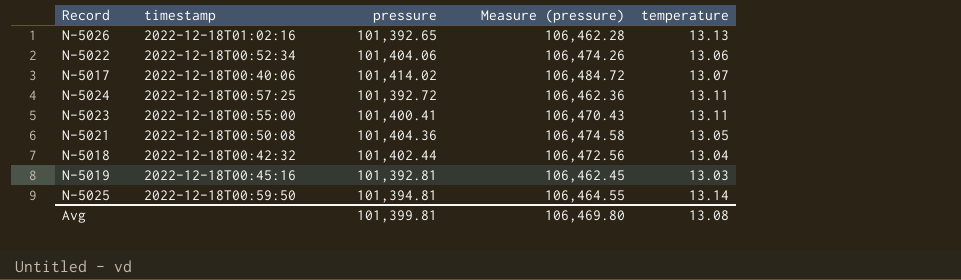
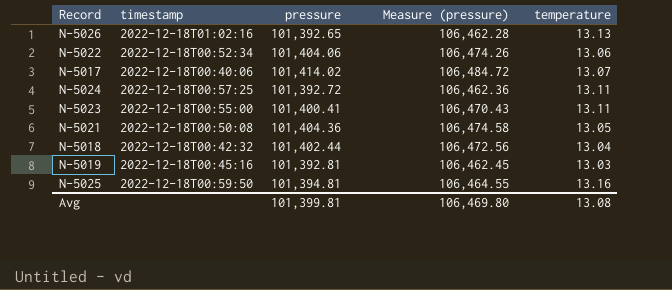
N-5025 | temperature: 13.14 -> 13.16

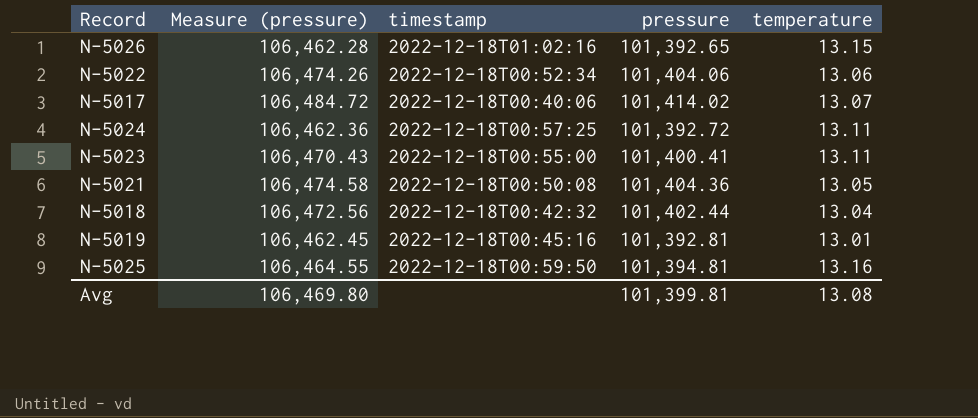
column Measure (pressure) | position: 4 -> 2
N-5026 | temperature: 13.13 -> 13.15
N-5019 | temperature: 13.03 -> 13.01

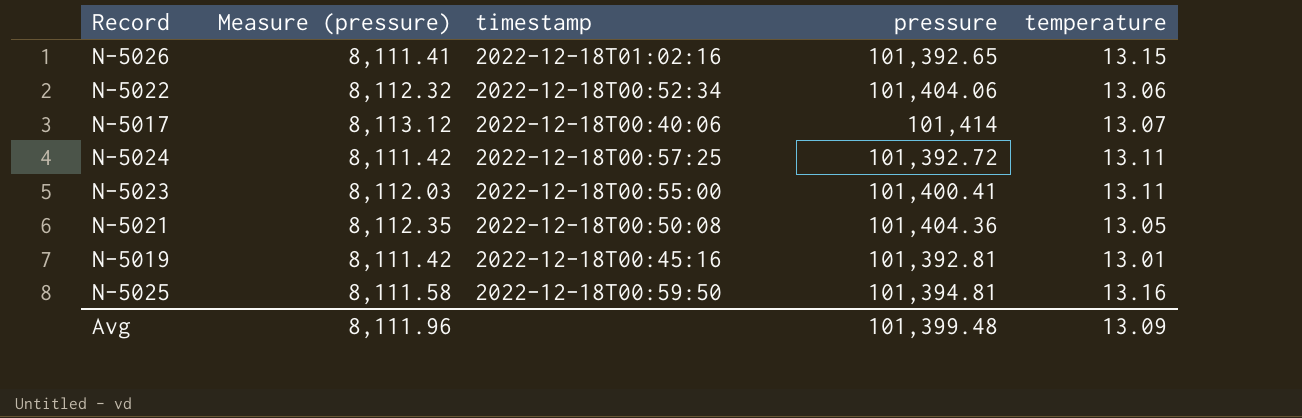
column Measure (pressure) | formula: [pressure] * 1.05 -> [pressure] * 0.08
row N-5018: 106,472.56 | 2022-12-18T00:42:32 | 101,402.44 | 13.04 -> none
N-5017 | pressure: 101,414.02 -> 101,414
Avg | Measure (pressure): 106,469.80 -> 8,111.96
Avg | pressure: 101,399.81 -> 101,399.48
Avg | temperature: 13.08 -> 13.09

